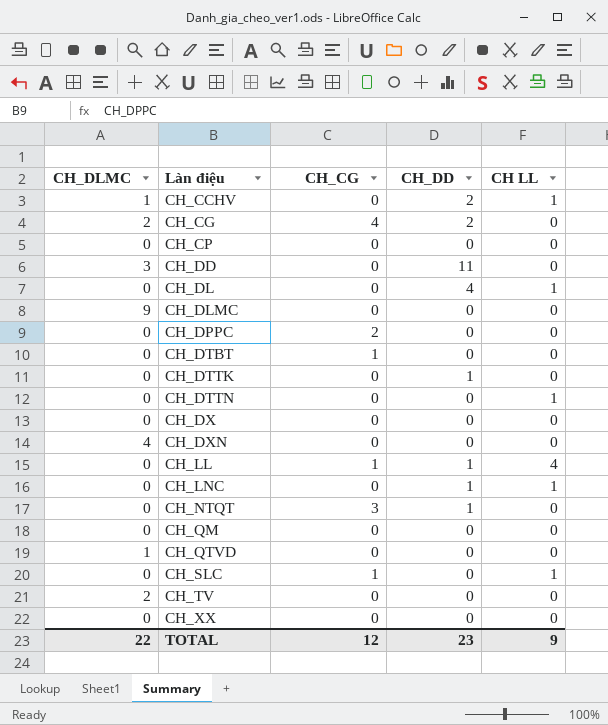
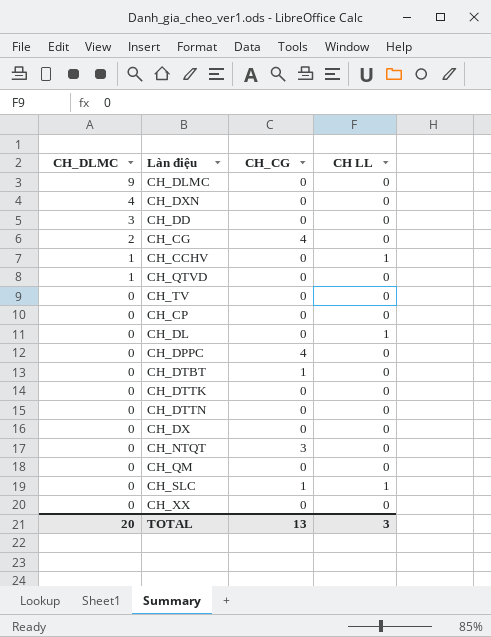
row order: Làn điệu ascending -> CH_DLMC descending
column CH_DD | position: 4 -> none
row CH_LL: 0 | 1 | 1 | 4 -> none
row CH_LNC: 0 | 0 | 1 | 1 -> none
CH_TV | CH_DLMC: 2 -> 0
CH_DPPC | CH_CG: 2 -> 4
CH_DTTN | CH LL: 1 -> 0
TOTAL | CH_DLMC: 22 -> 20
TOTAL | CH_CG: 12 -> 13
TOTAL | CH LL: 9 -> 3

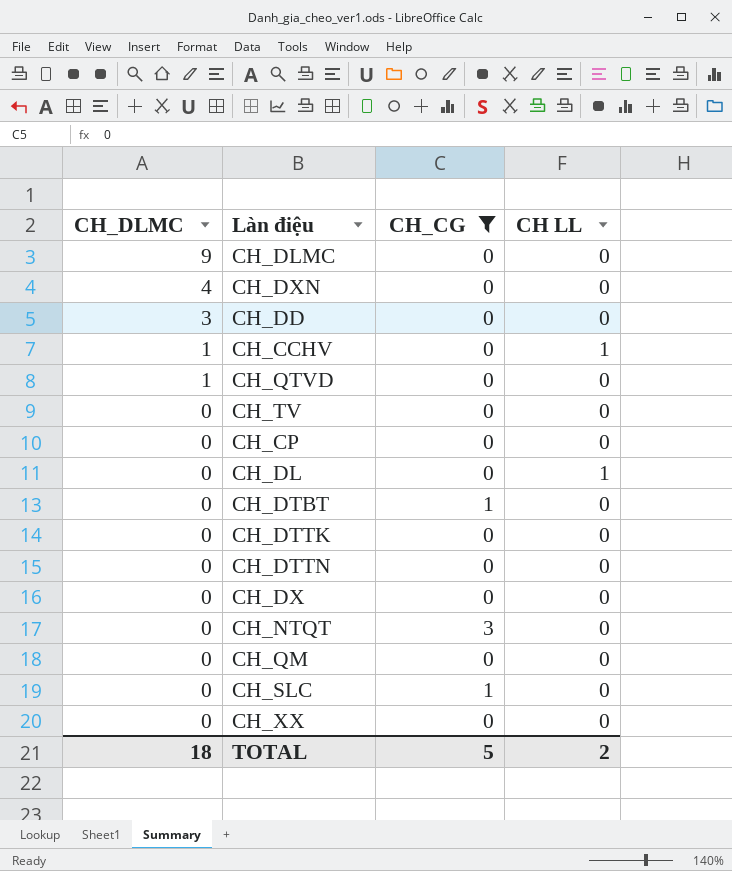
filter: none -> CH_CG != 4
CH_SLC | CH LL: 1 -> 0
TOTAL | CH_DLMC: 20 -> 18
TOTAL | CH_CG: 13 -> 5
TOTAL | CH LL: 3 -> 2

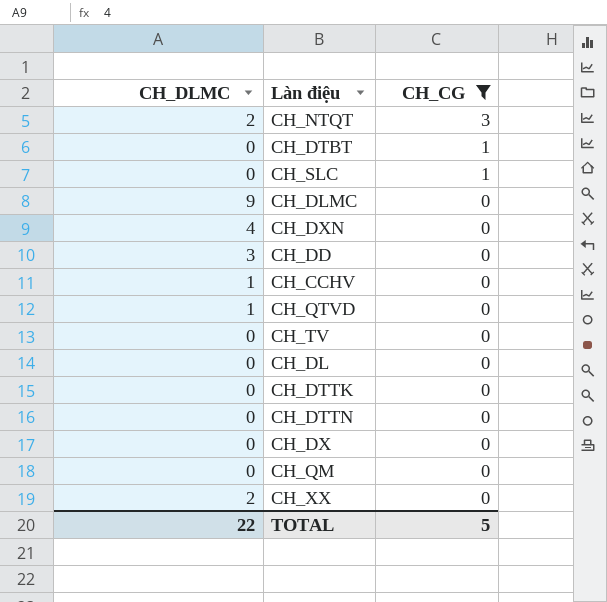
row order: CH_DLMC descending -> CH_CG descending
column CH LL | position: 4 -> none
row CH_CP: 0 | 0 | 0 -> none
CH_NTQT | CH_DLMC: 0 -> 2
CH_XX | CH_DLMC: 0 -> 2
TOTAL | CH_DLMC: 18 -> 22

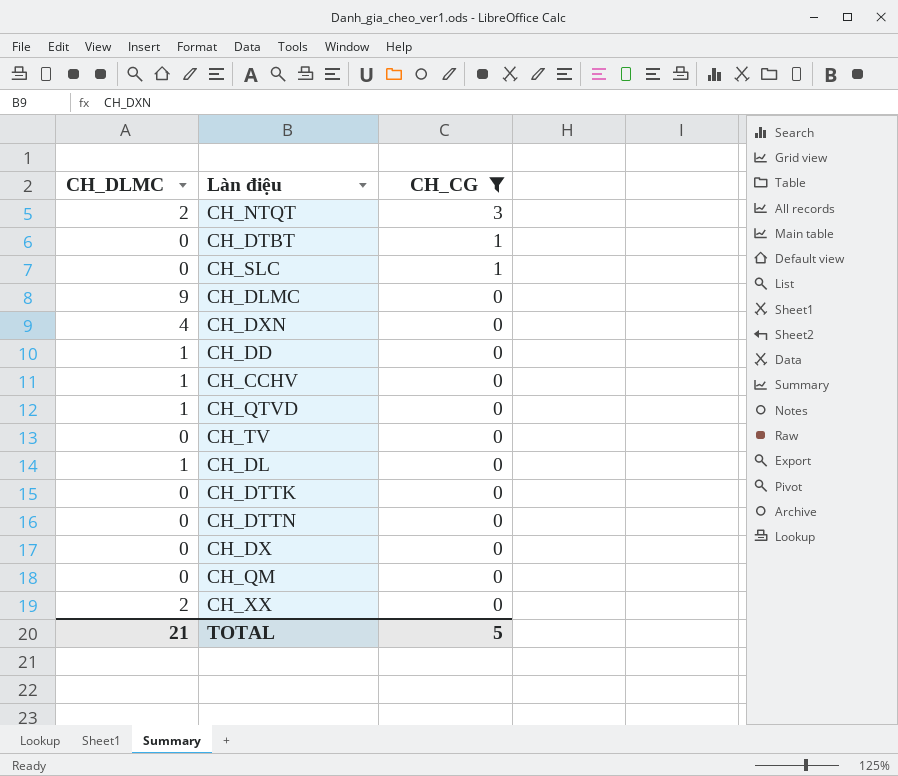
CH_DD | CH_DLMC: 3 -> 1
CH_DL | CH_DLMC: 0 -> 1
TOTAL | CH_DLMC: 22 -> 21

